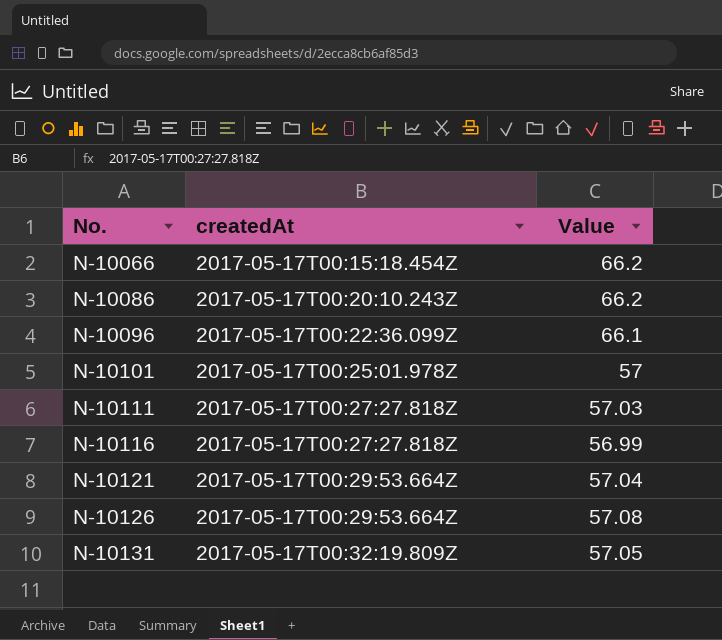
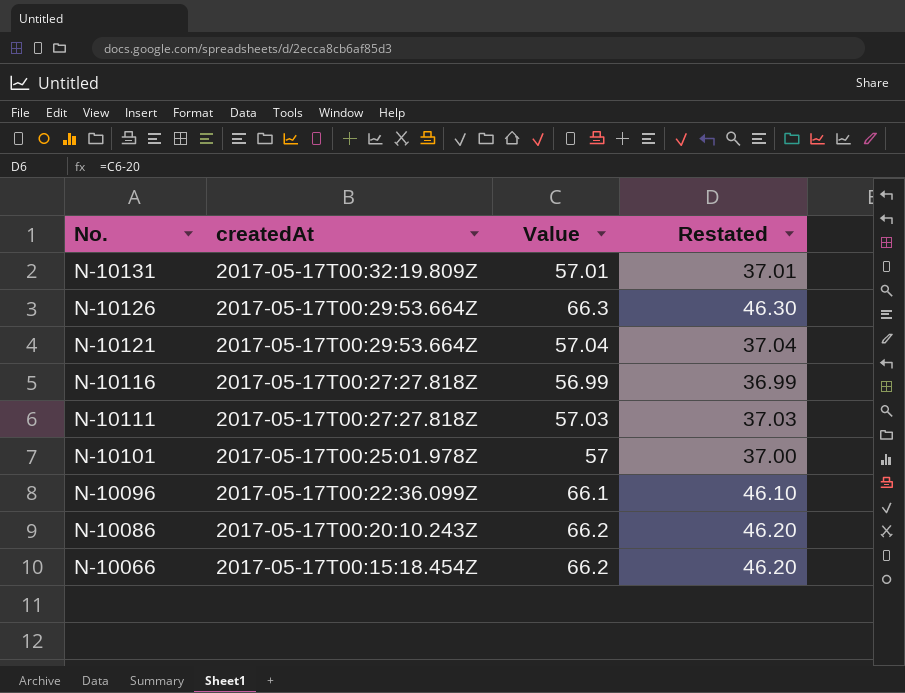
row order: No. ascending -> No. descending
column Restated | formula: none -> [Value] - 20
N-10131 | Value: 57.05 -> 57.01
N-10126 | Value: 57.08 -> 66.3

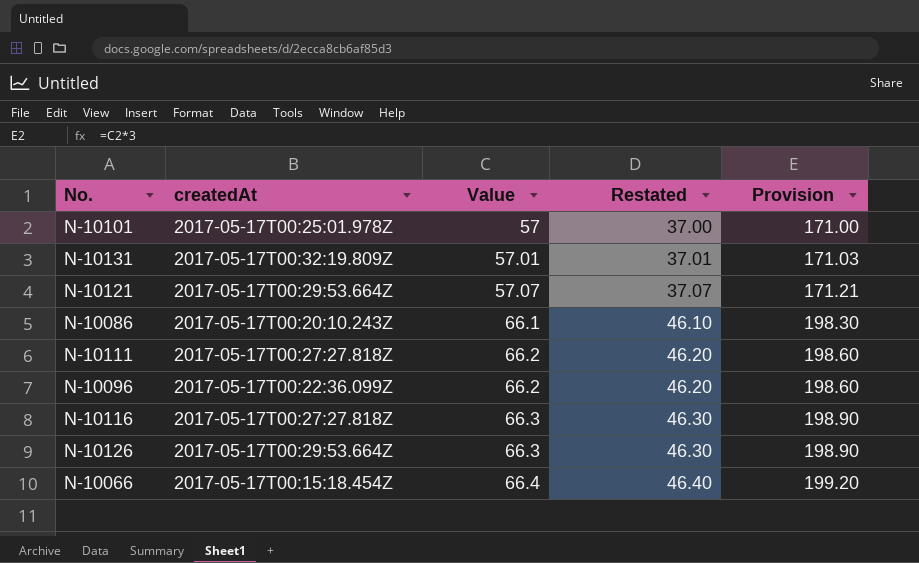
row order: No. descending -> Value ascending
column Provision | formula: none -> [Value] * 3
N-10121 | Value: 57.04 -> 57.07
N-10121 | Restated: 37.04 -> 37.07
N-10086 | Value: 66.2 -> 66.1
N-10086 | Restated: 46.20 -> 46.10
N-10111 | Value: 57.03 -> 66.2
N-10111 | Restated: 37.03 -> 46.20
N-10096 | Value: 66.1 -> 66.2
N-10096 | Restated: 46.10 -> 46.20
N-10116 | Value: 56.99 -> 66.3
N-10116 | Restated: 36.99 -> 46.30
N-10066 | Value: 66.2 -> 66.4
N-10066 | Restated: 46.20 -> 46.40

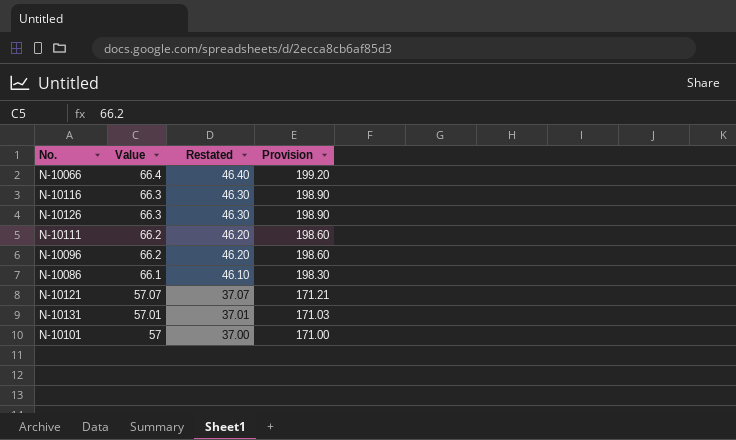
row order: Value ascending -> Value descending
column createdAt | position: 2 -> none

